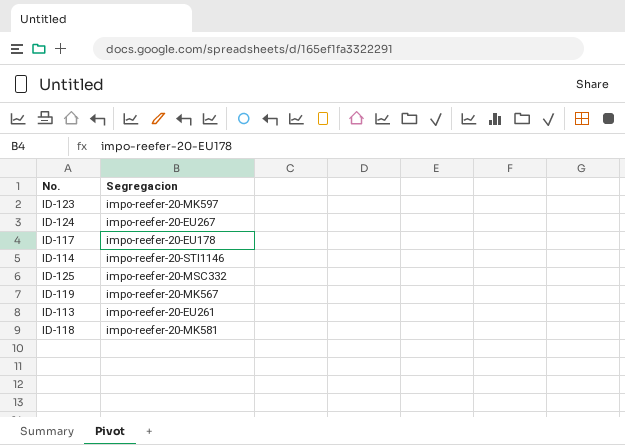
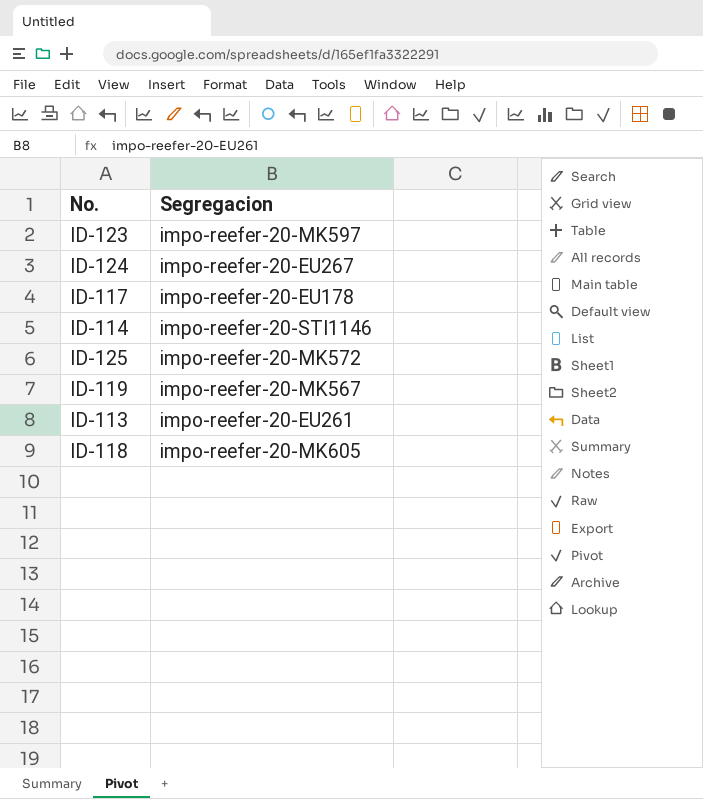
ID-125 | Segregacion: impo-reefer-20-MSC332 -> impo-reefer-20-MK572
ID-118 | Segregacion: impo-reefer-20-MK581 -> impo-reefer-20-MK605

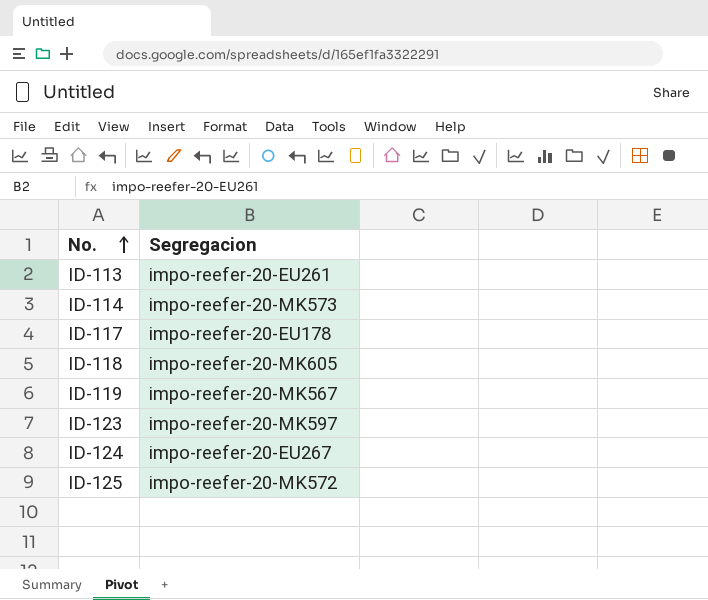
row order: none -> No. ascending
ID-114 | Segregacion: impo-reefer-20-STI1146 -> impo-reefer-20-MK573

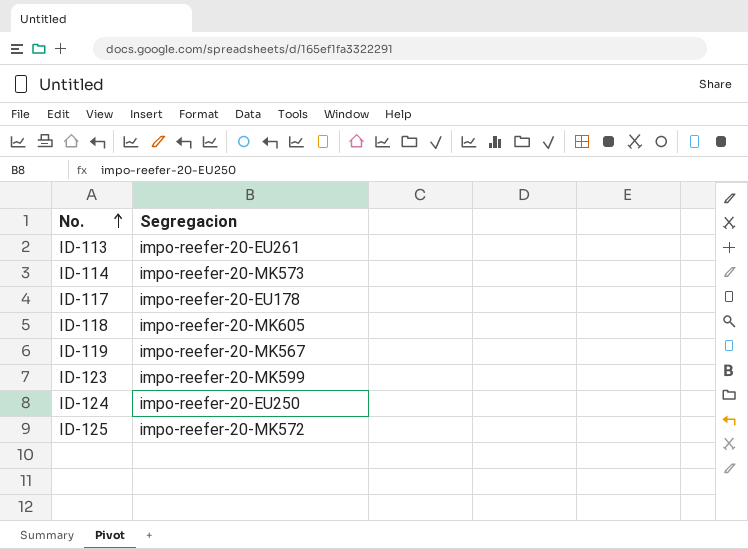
ID-123 | Segregacion: impo-reefer-20-MK597 -> impo-reefer-20-MK599
ID-124 | Segregacion: impo-reefer-20-EU267 -> impo-reefer-20-EU250

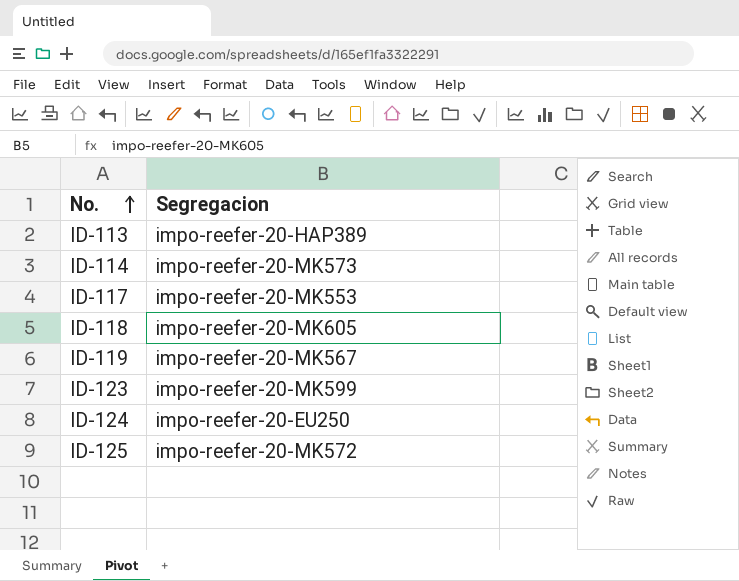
ID-113 | Segregacion: impo-reefer-20-EU261 -> impo-reefer-20-HAP389
ID-117 | Segregacion: impo-reefer-20-EU178 -> impo-reefer-20-MK553

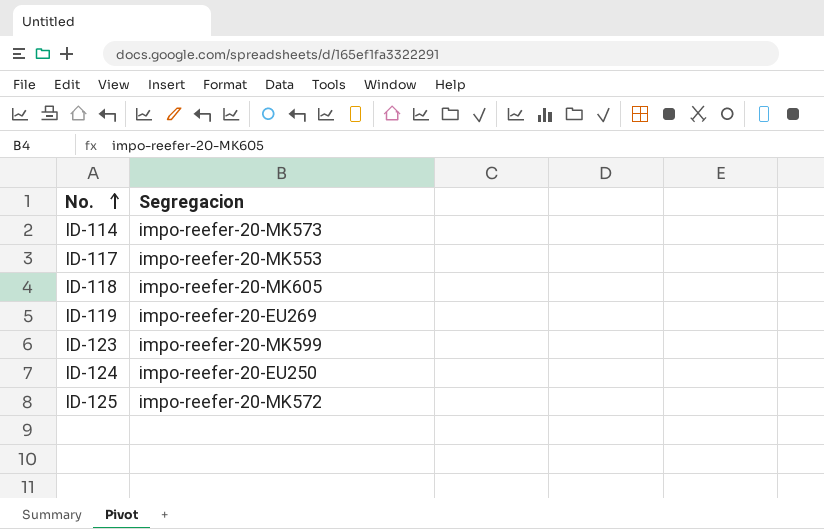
row ID-113: impo-reefer-20-HAP389 -> none
ID-119 | Segregacion: impo-reefer-20-MK567 -> impo-reefer-20-EU269

